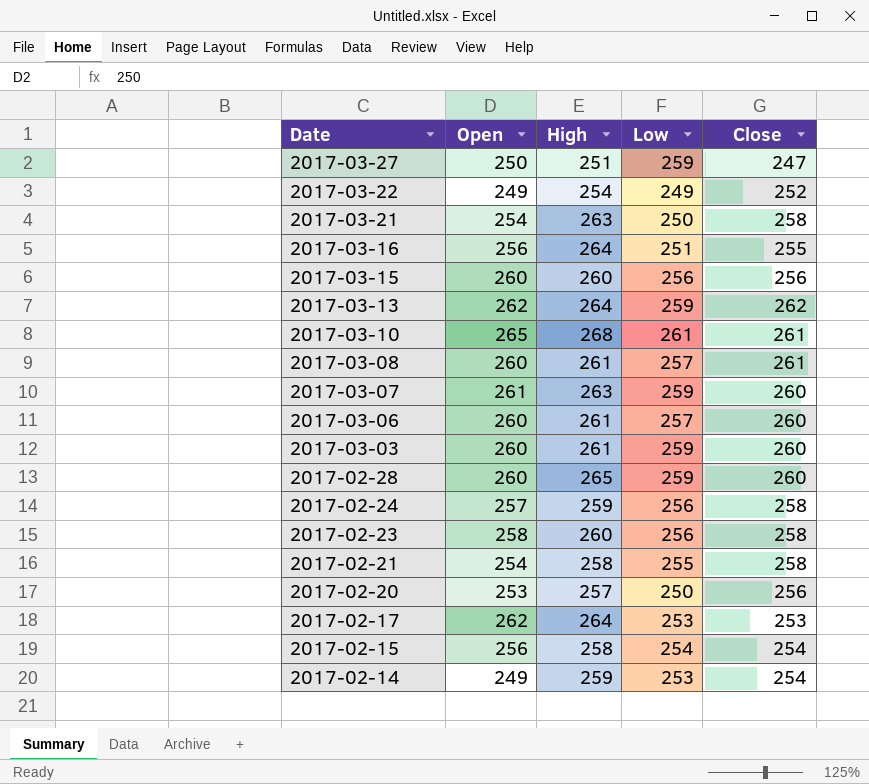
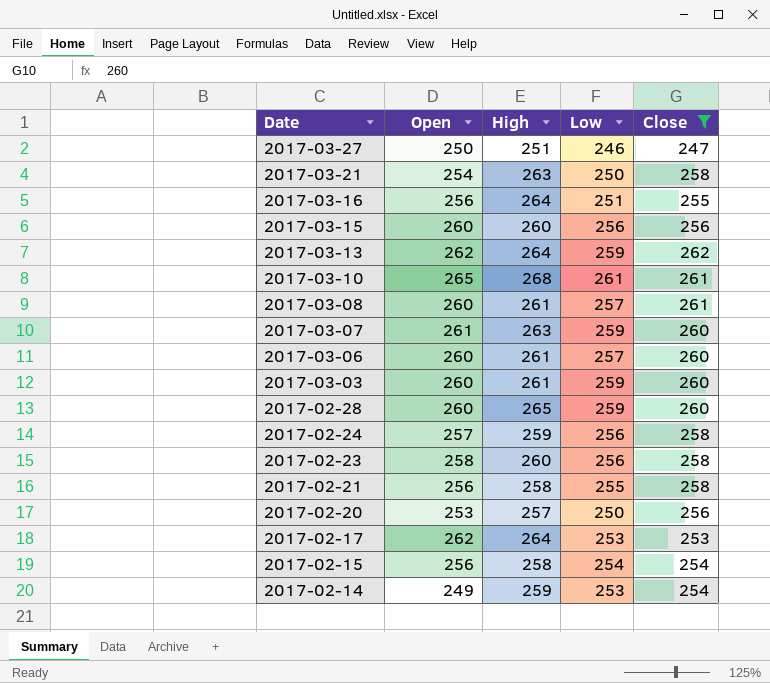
filter: none -> Close != 252
2017-03-27 | Low: 259 -> 246
2017-02-21 | Open: 254 -> 256

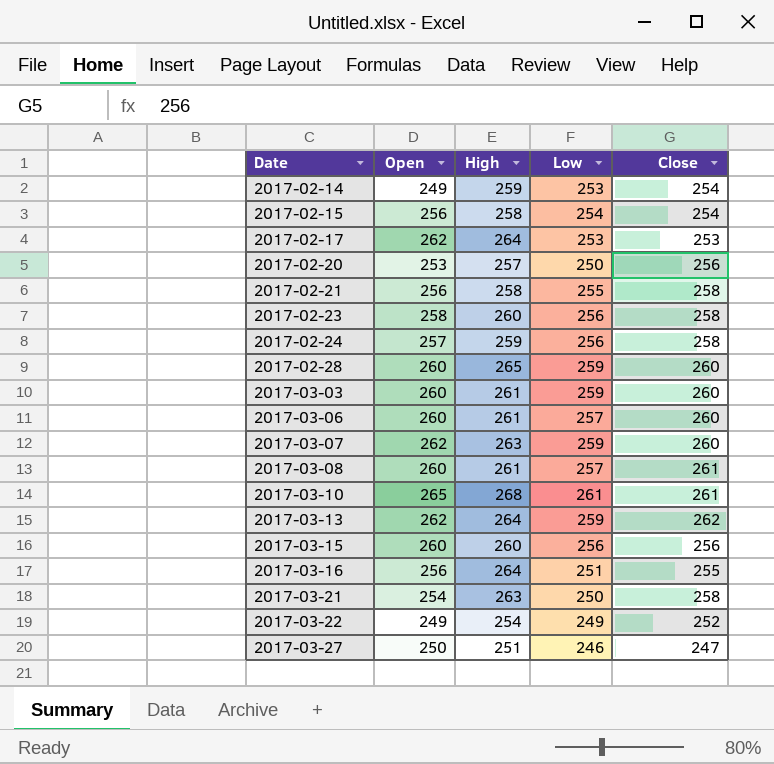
filter: Close != 252 -> none
row order: Date descending -> Date ascending
2017-03-07 | Open: 261 -> 262

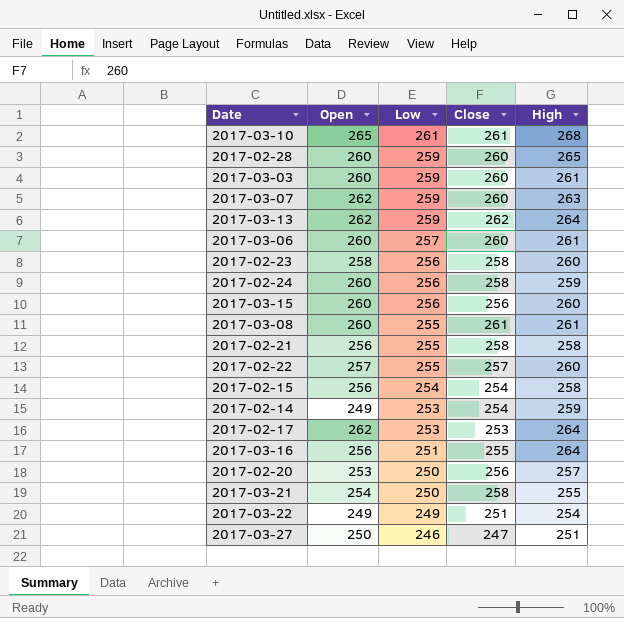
row order: Date ascending -> Low descending
column High | position: 3 -> 5
2017-02-24 | Open: 257 -> 260
2017-03-08 | Low: 257 -> 255
row 2017-02-22: none -> 257 | 255 | 257 | 260
2017-03-21 | High: 263 -> 255
2017-03-22 | Close: 252 -> 251

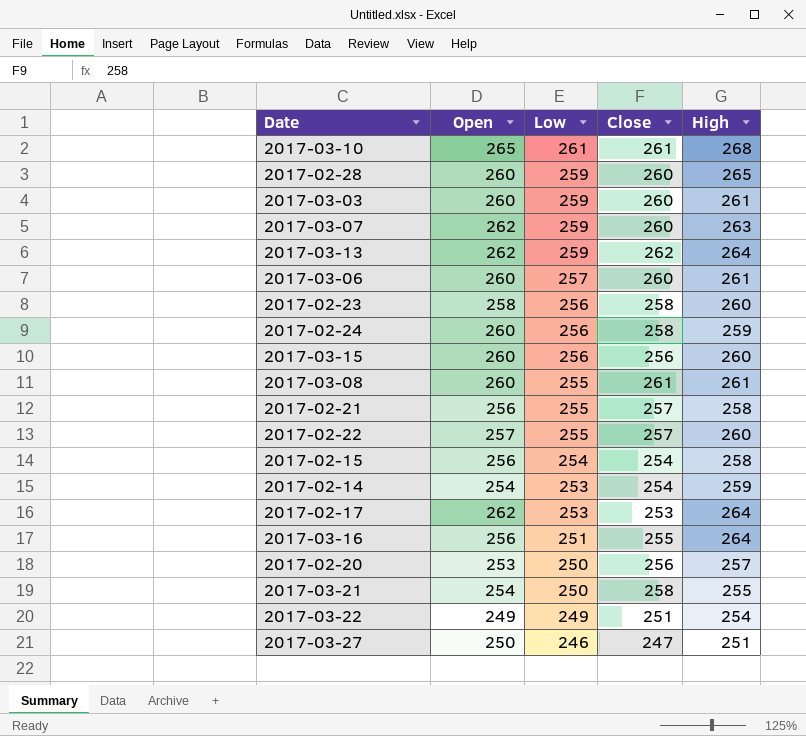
2017-02-21 | Close: 258 -> 257
2017-02-14 | Open: 249 -> 254

